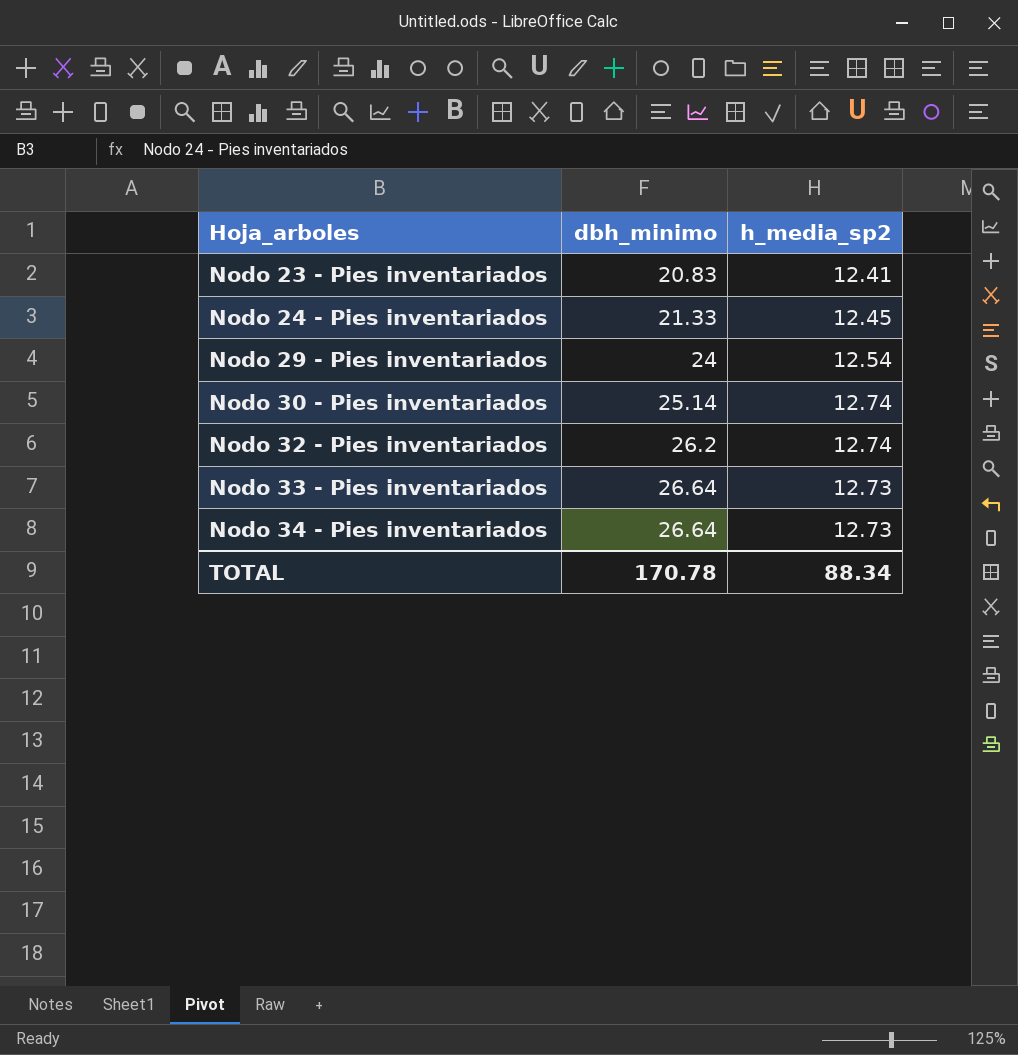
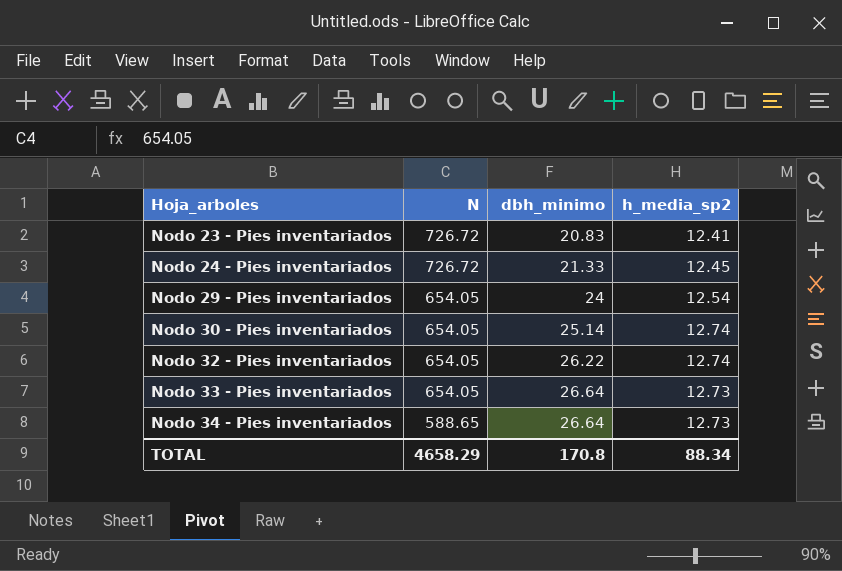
column N | position: none -> 2
Nodo 32 - Pies inventariados | dbh_minimo: 26.2 -> 26.22
TOTAL | dbh_minimo: 170.78 -> 170.8

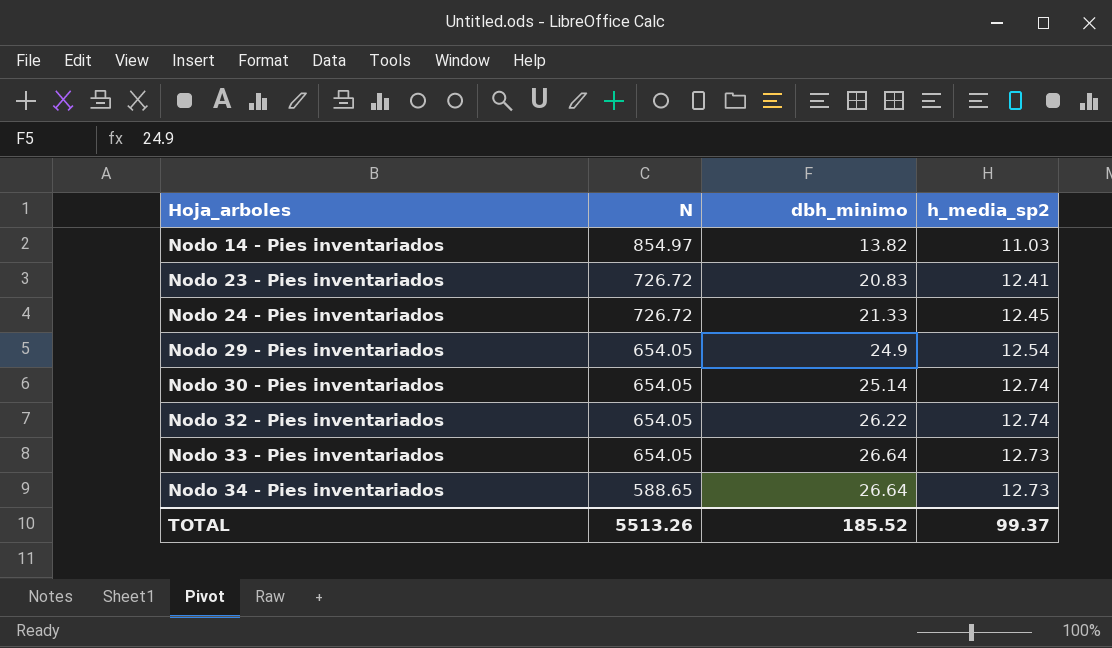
row Nodo 14 - Pies inventariados: none -> 854.97 | 13.82 | 11.03
Nodo 29 - Pies inventariados | dbh_minimo: 24 -> 24.9
TOTAL | N: 4658.29 -> 5513.26
TOTAL | dbh_minimo: 170.8 -> 185.52
TOTAL | h_media_sp2: 88.34 -> 99.37

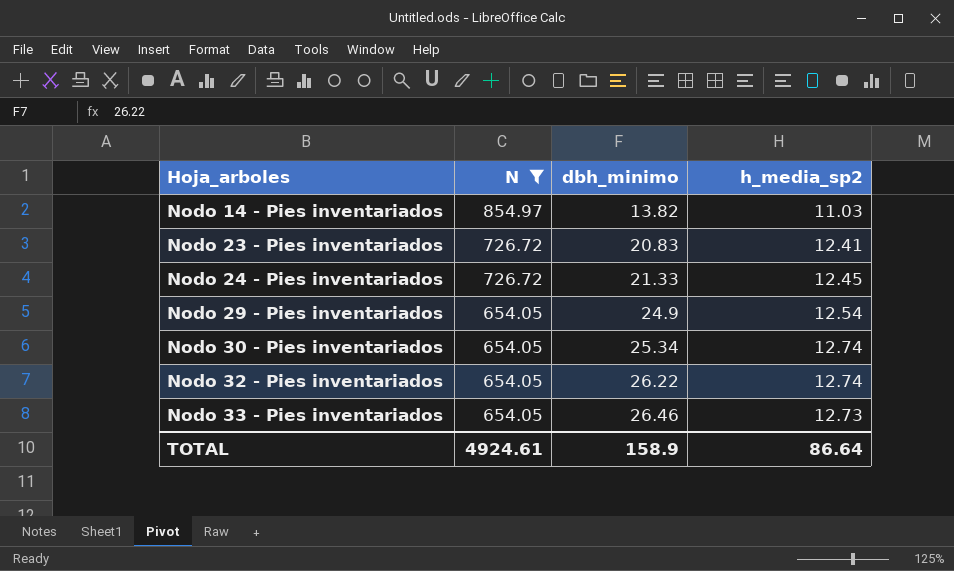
filter: none -> N != 588.65
Nodo 30 - Pies inventariados | dbh_minimo: 25.14 -> 25.34
Nodo 33 - Pies inventariados | dbh_minimo: 26.64 -> 26.46
TOTAL | N: 5513.26 -> 4924.61
TOTAL | dbh_minimo: 185.52 -> 158.9
TOTAL | h_media_sp2: 99.37 -> 86.64

